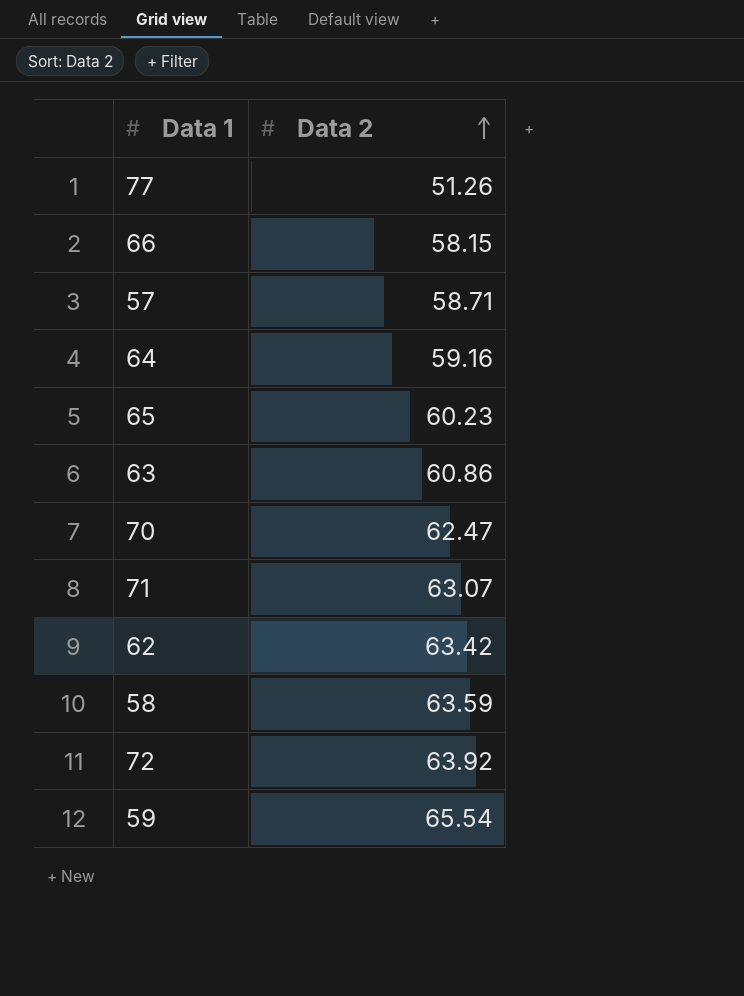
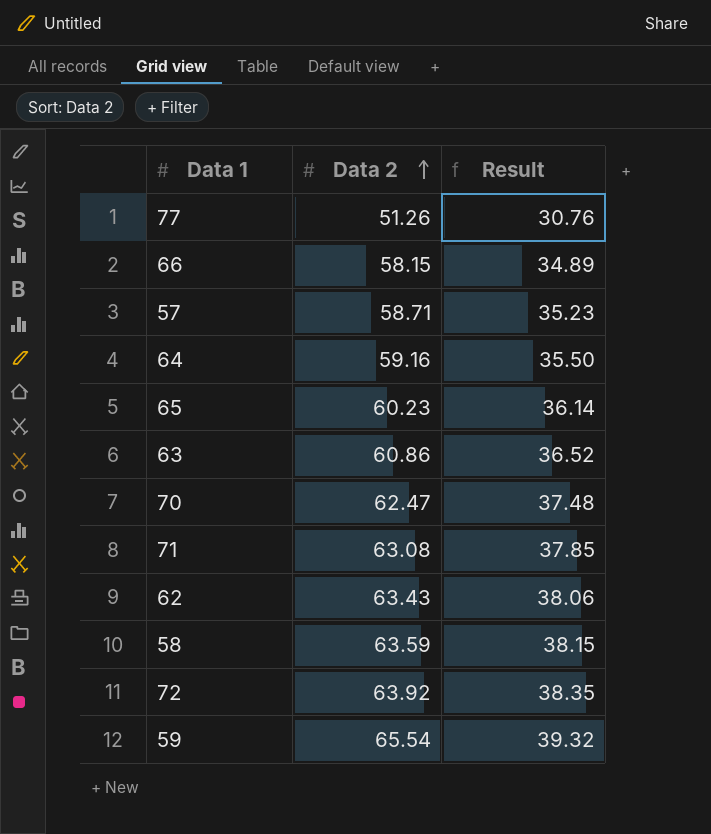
column Result | formula: none -> [Data 2] * 0.6
71 | Data 2: 63.07 -> 63.08
62 | Data 2: 63.42 -> 63.43

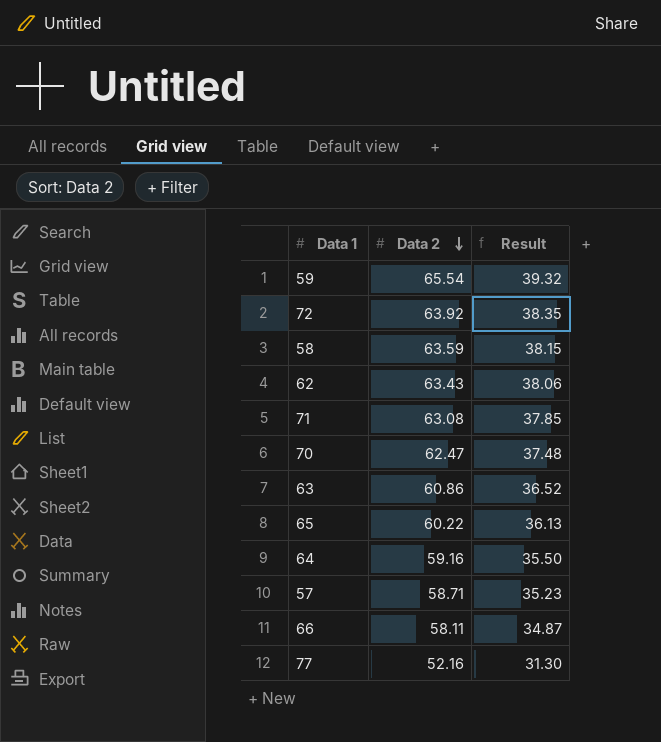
row order: Data 2 ascending -> Data 2 descending
65 | Data 2: 60.23 -> 60.22
65 | Result: 36.14 -> 36.13
66 | Data 2: 58.15 -> 58.11
66 | Result: 34.89 -> 34.87
77 | Data 2: 51.26 -> 52.16
77 | Result: 30.76 -> 31.30

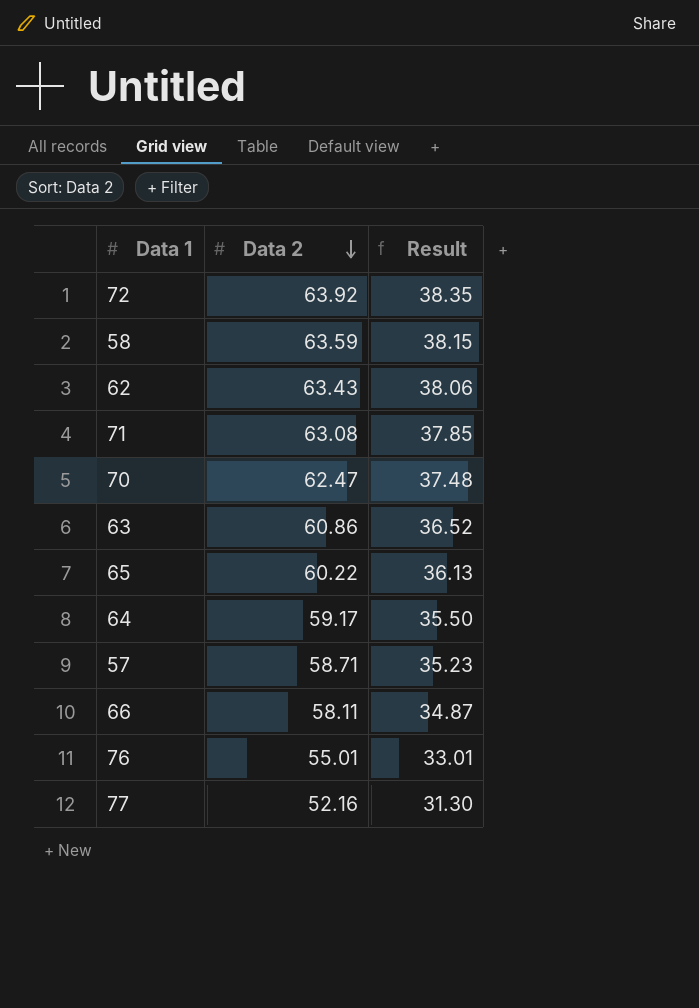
row 59: 65.54 | 39.32 -> none
64 | Data 2: 59.16 -> 59.17
row 76: none -> 55.01 | 33.01

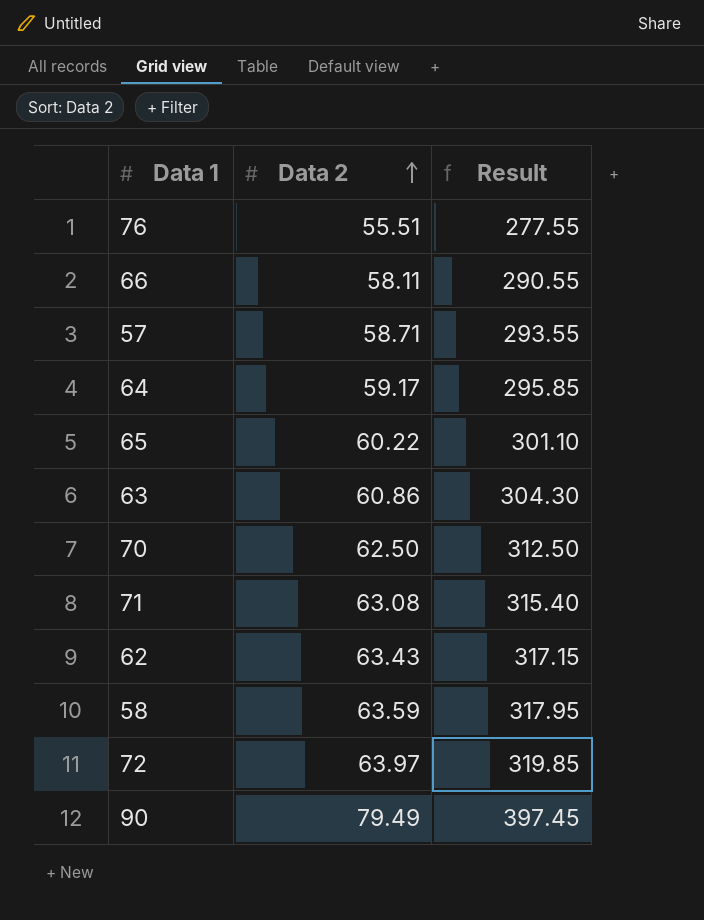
row order: Data 2 descending -> Data 2 ascending
column Result | formula: [Data 2] * 0.6 -> [Data 2] * 5
row 77: 52.16 | 31.30 -> none
76 | Data 2: 55.01 -> 55.51
70 | Data 2: 62.47 -> 62.50
72 | Data 2: 63.92 -> 63.97
row 90: none -> 79.49 | 397.45

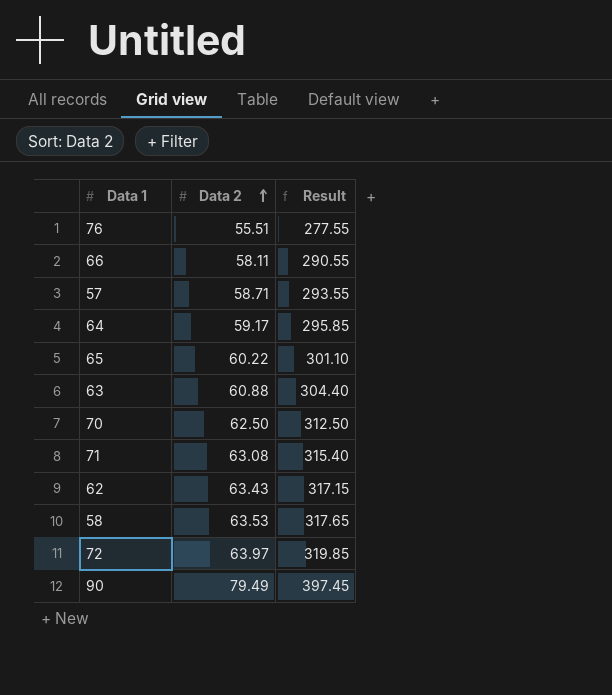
63 | Data 2: 60.86 -> 60.88
63 | Result: 304.30 -> 304.40
58 | Data 2: 63.59 -> 63.53
58 | Result: 317.95 -> 317.65

